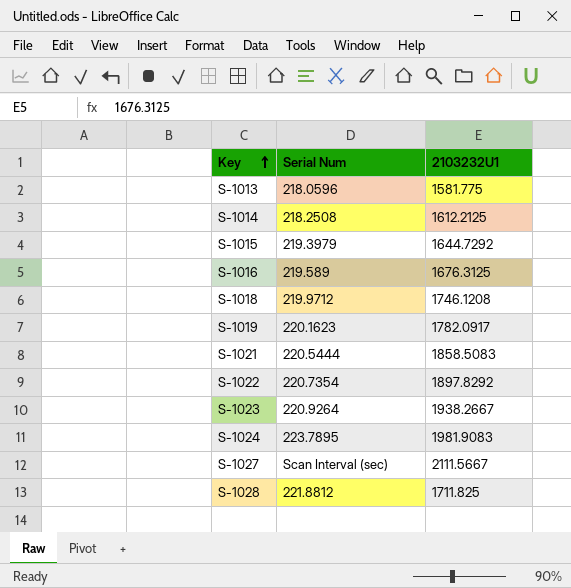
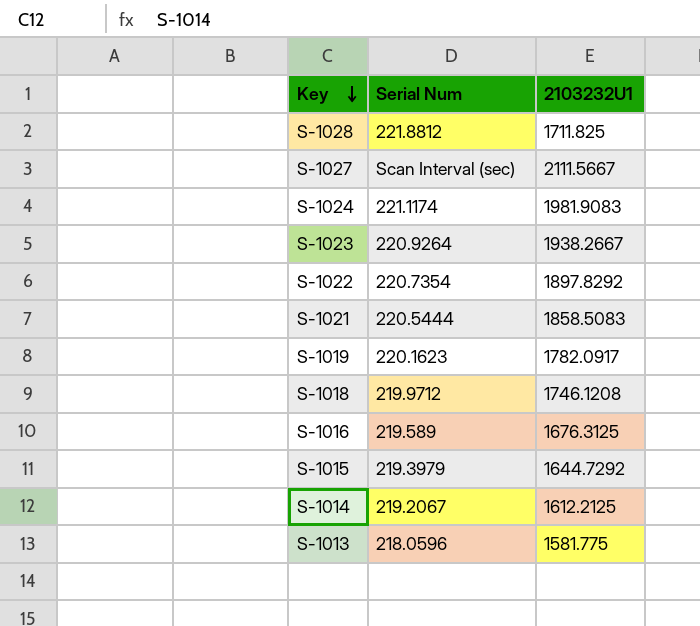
row order: Key ascending -> Key descending
S-1024 | Serial Num: 223.7895 -> 221.1174
S-1014 | Serial Num: 218.2508 -> 219.2067

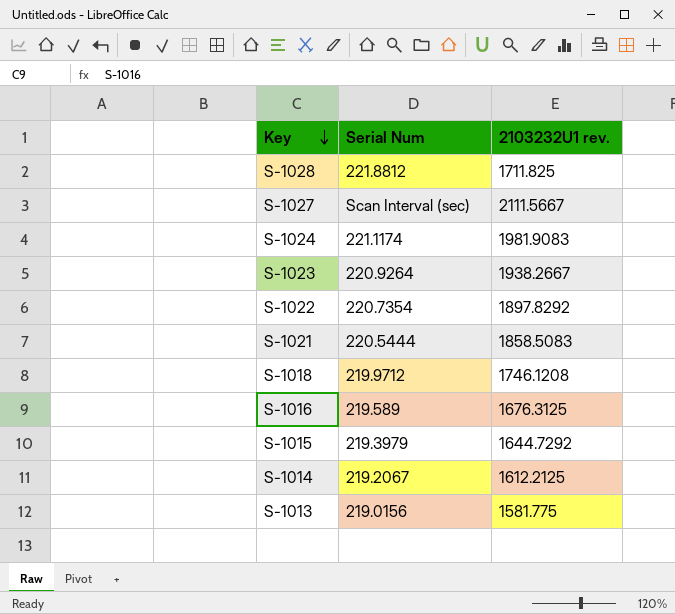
column name: 2103232U1 -> 2103232U1 rev.
row S-1019: 220.1623 | 1782.0917 -> none
S-1013 | Serial Num: 218.0596 -> 219.0156

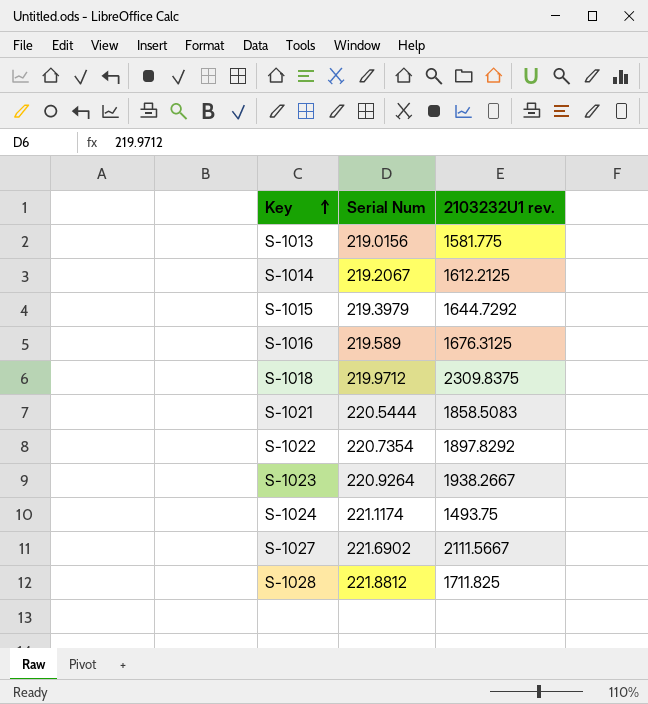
row order: Key descending -> Key ascending
S-1018 | 2103232U1 rev.: 1746.1208 -> 2309.8375
S-1024 | 2103232U1 rev.: 1981.9083 -> 1493.75
S-1027 | Serial Num: Scan Interval (sec) -> 221.6902

